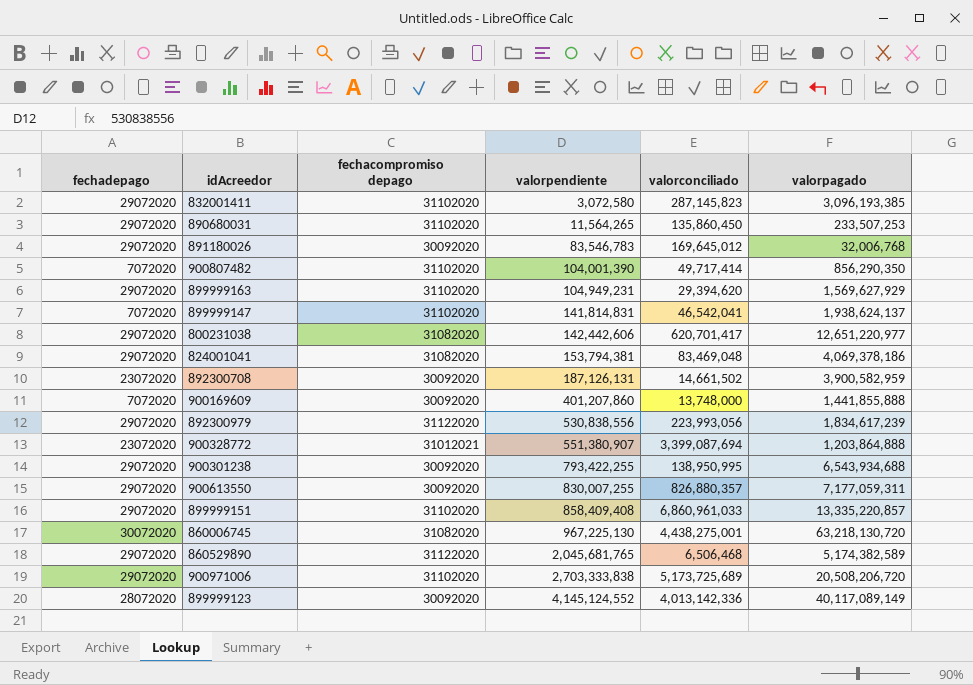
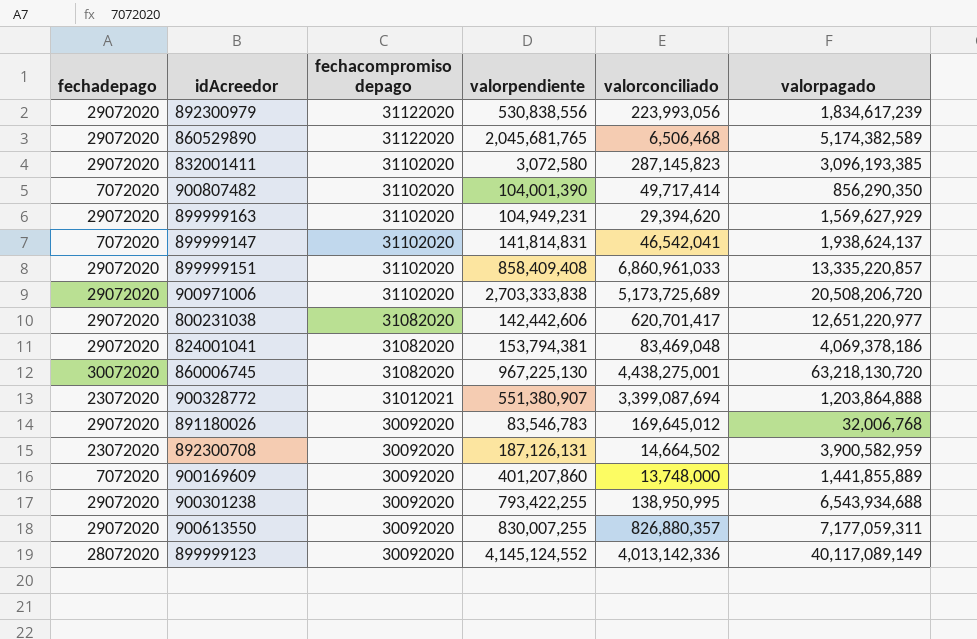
row order: valorpendiente ascending -> fechacompromiso depago descending
row 890680031: 29072020 | 31102020 | 11,564,265 | 135,860,450 | 233,507,253 -> none
892300708 | valorconciliado: 14,661,502 -> 14,664,502
900169609 | valorpagado: 1,441,855,888 -> 1,441,855,889

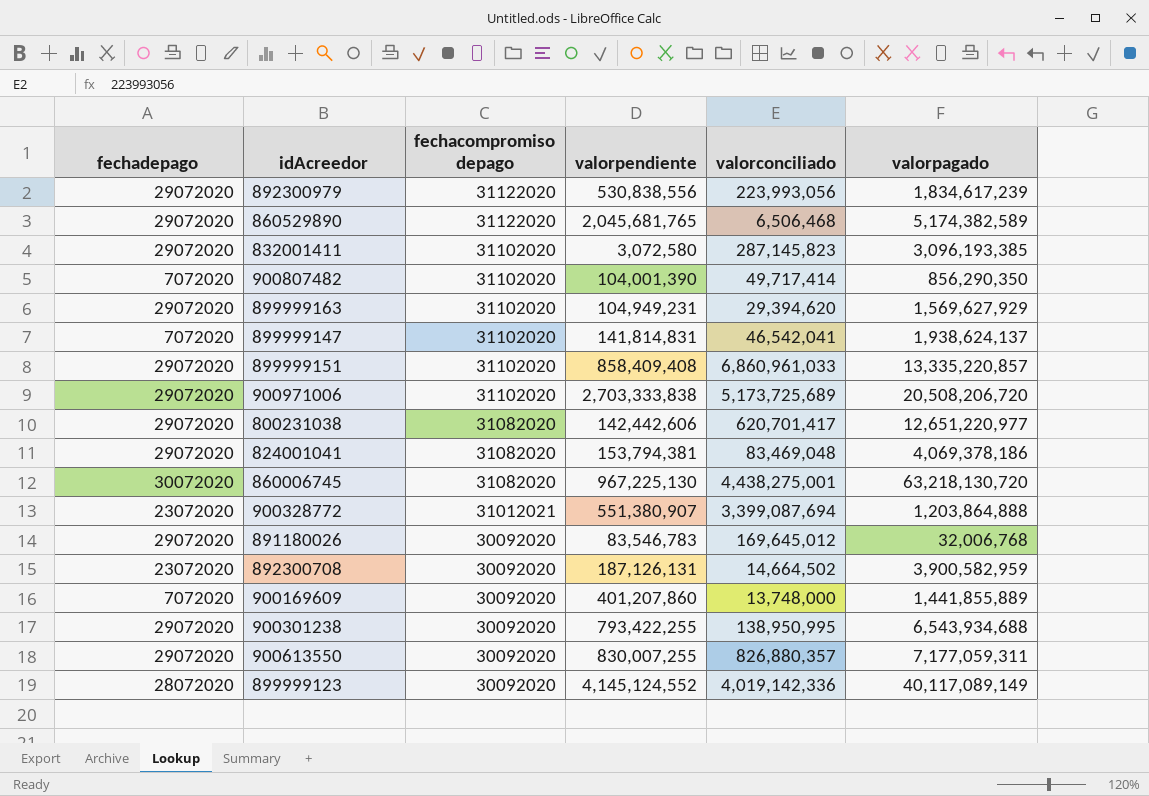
899999123 | valorconciliado: 4,013,142,336 -> 4,019,142,336

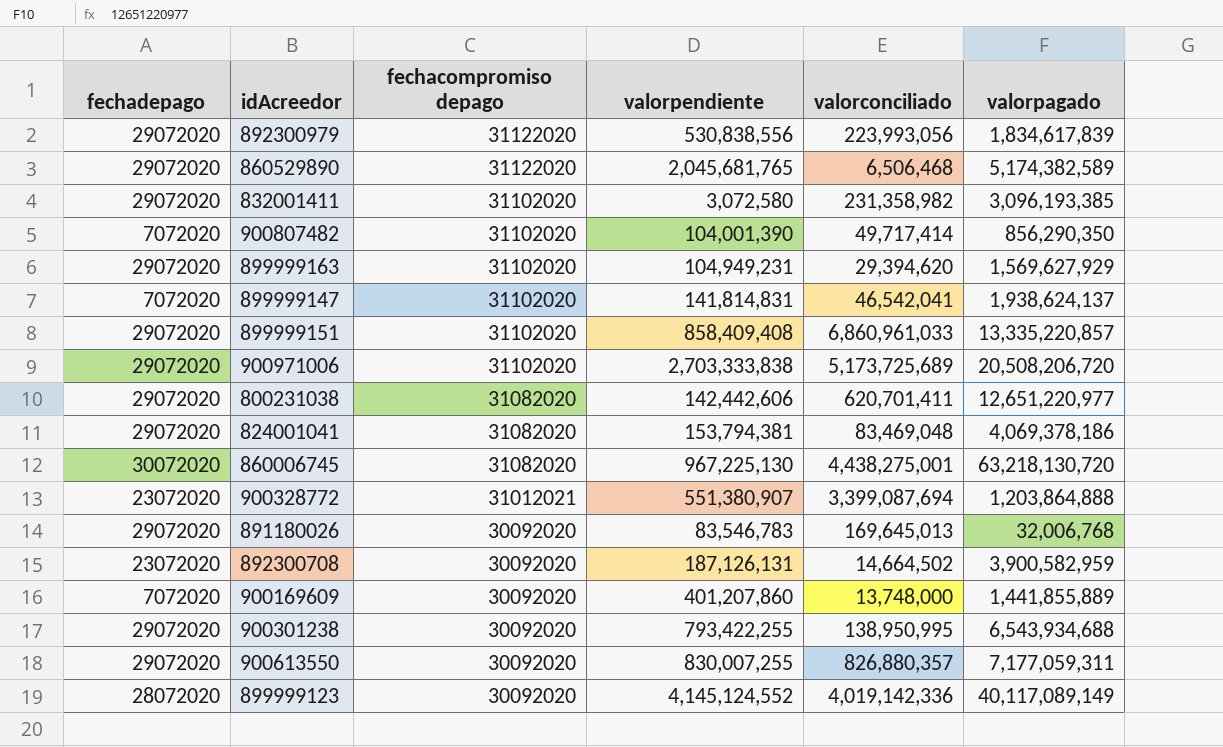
892300979 | valorpagado: 1,834,617,239 -> 1,834,617,839
832001411 | valorconciliado: 287,145,823 -> 231,358,982
800231038 | valorconciliado: 620,701,417 -> 620,701,411
891180026 | valorconciliado: 169,645,012 -> 169,645,013

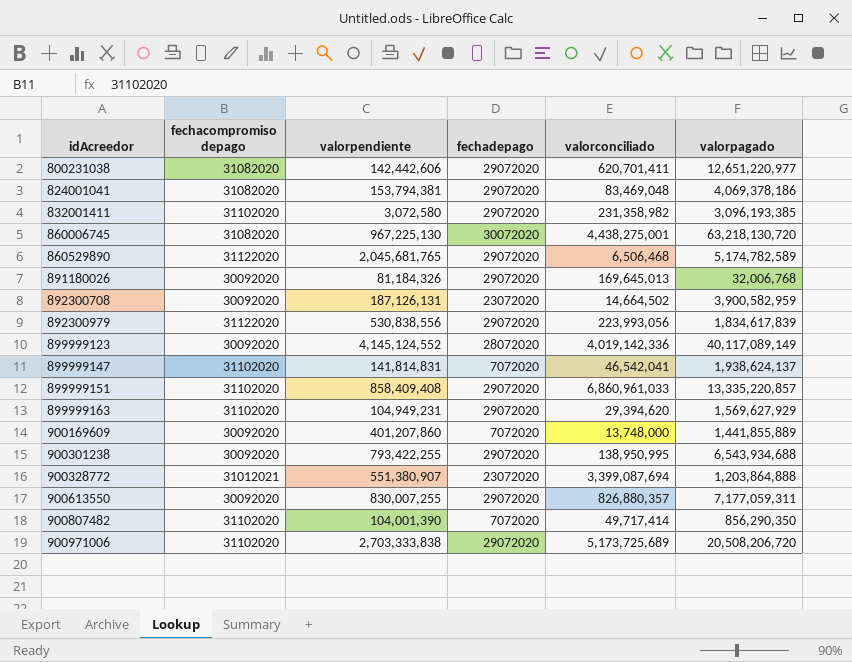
row order: fechacompromiso depago descending -> idAcreedor ascending
column fechadepago | position: 1 -> 4
860529890 | valorpagado: 5,174,382,589 -> 5,174,782,589
891180026 | valorpendiente: 83,546,783 -> 81,184,326

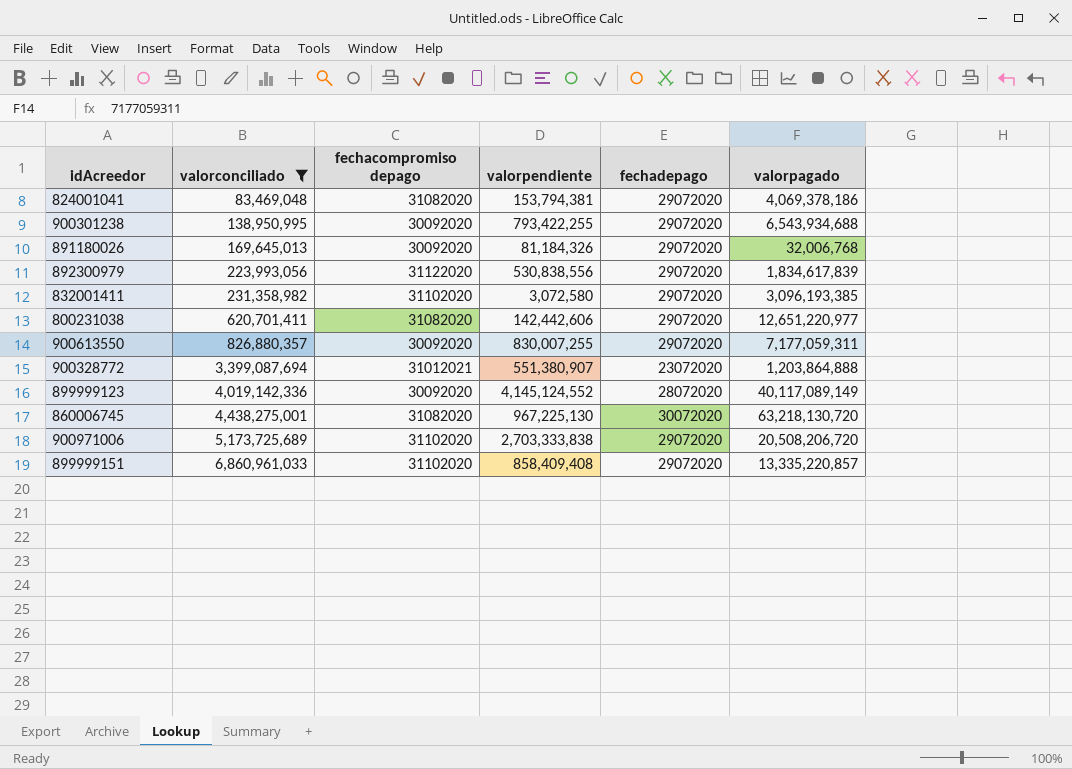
filter: none -> valorconciliado >= 83,469,048
row order: idAcreedor ascending -> valorconciliado ascending
column valorconciliado | position: 5 -> 2

